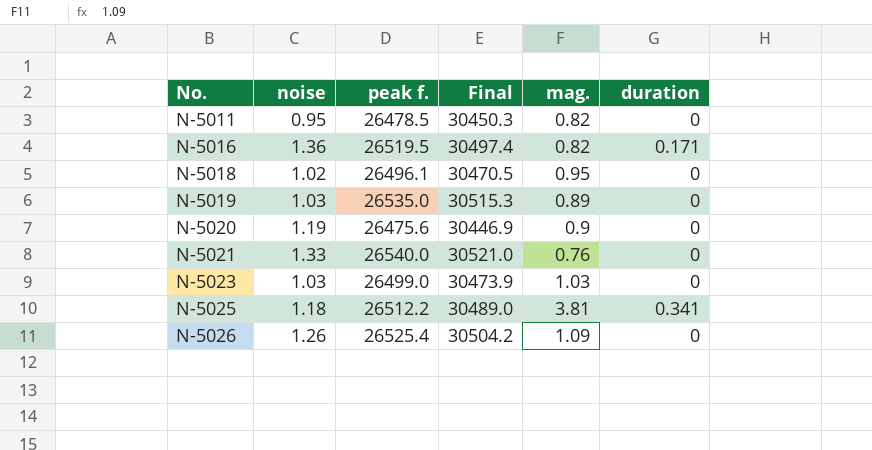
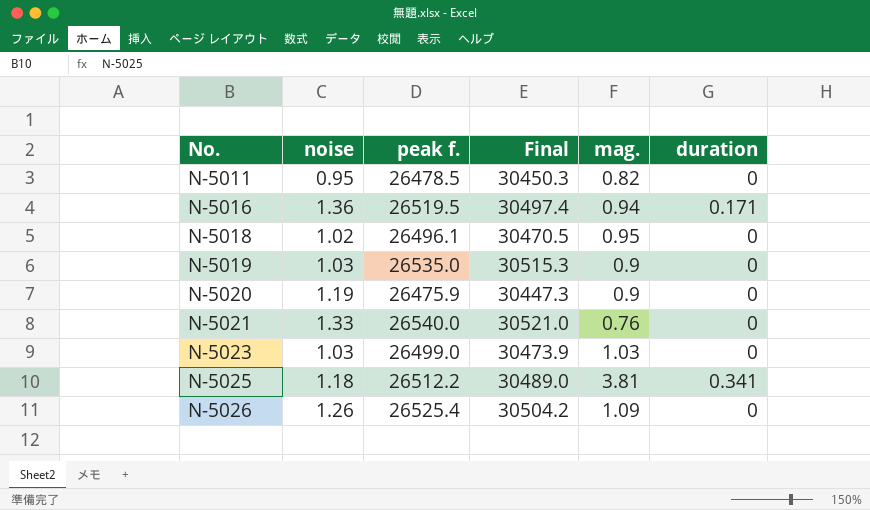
N-5016 | mag.: 0.82 -> 0.94
N-5019 | mag.: 0.89 -> 0.9
N-5020 | peak f.: 26475.6 -> 26475.9
N-5020 | Final: 30446.9 -> 30447.3

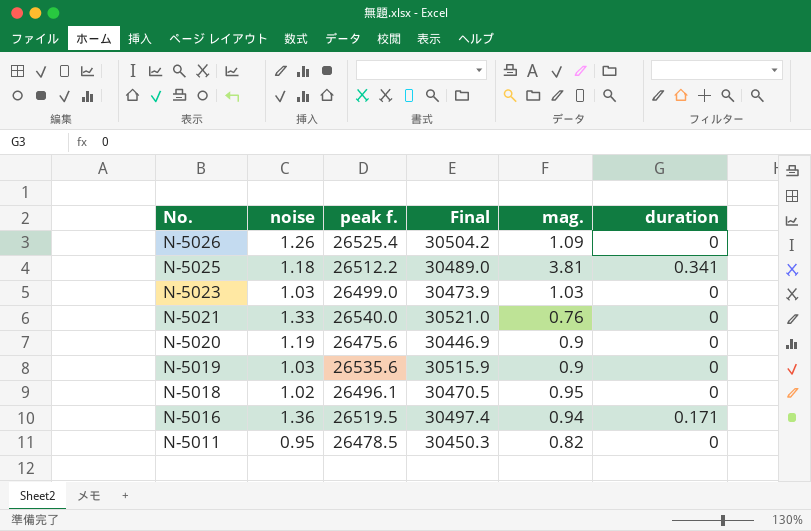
row order: No. ascending -> No. descending
N-5020 | peak f.: 26475.9 -> 26475.6
N-5020 | Final: 30447.3 -> 30446.9
N-5019 | peak f.: 26535.0 -> 26535.6
N-5019 | Final: 30515.3 -> 30515.9

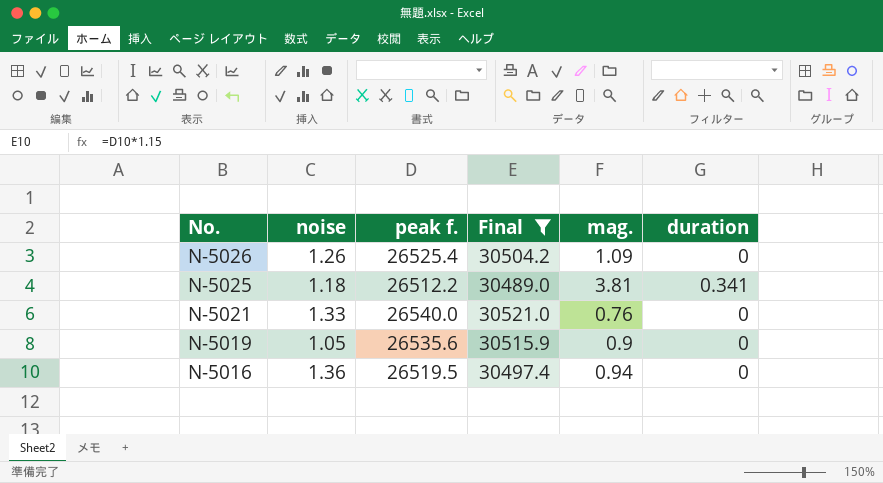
filter: none -> Final >= 30489.0
N-5019 | noise: 1.03 -> 1.05
N-5016 | duration: 0.171 -> 0

